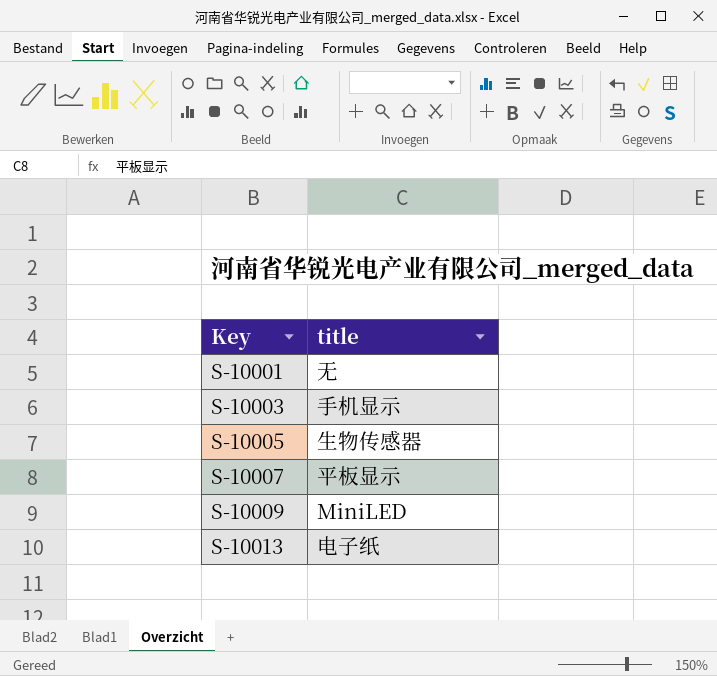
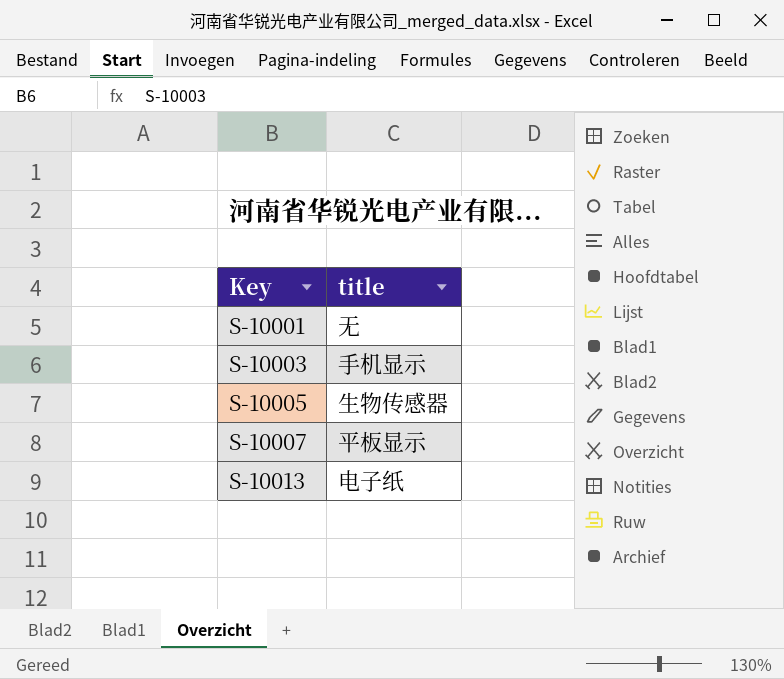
row S-10009: MiniLED -> none

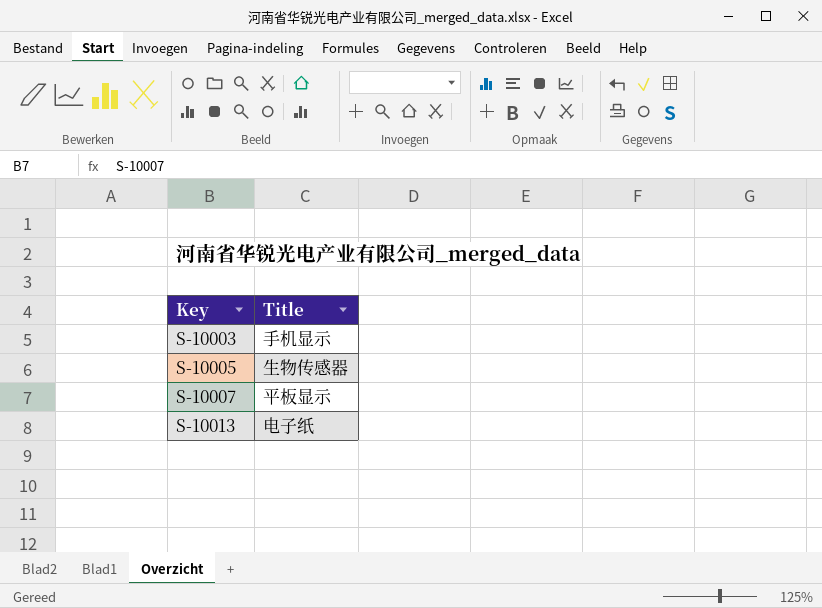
column name: title -> Title
row S-10001: 无 -> none

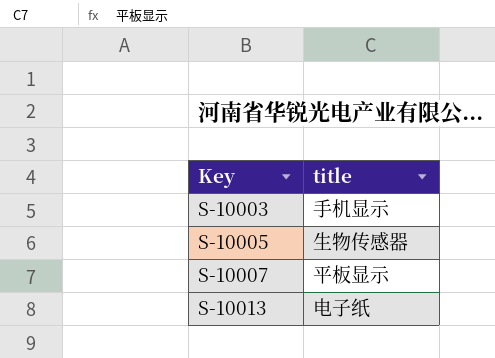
column name: Title -> title

